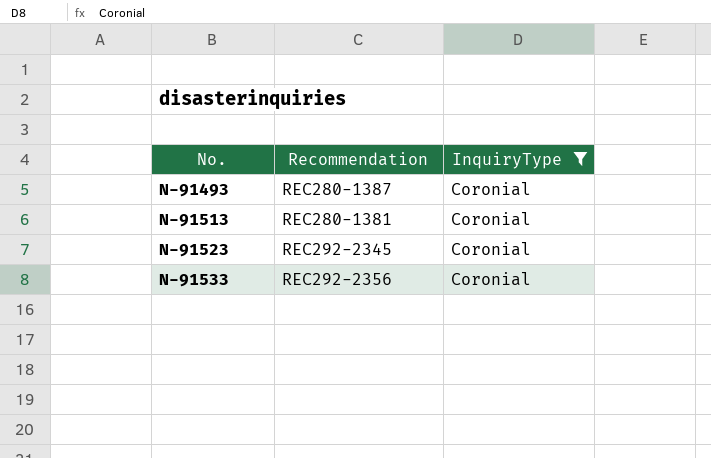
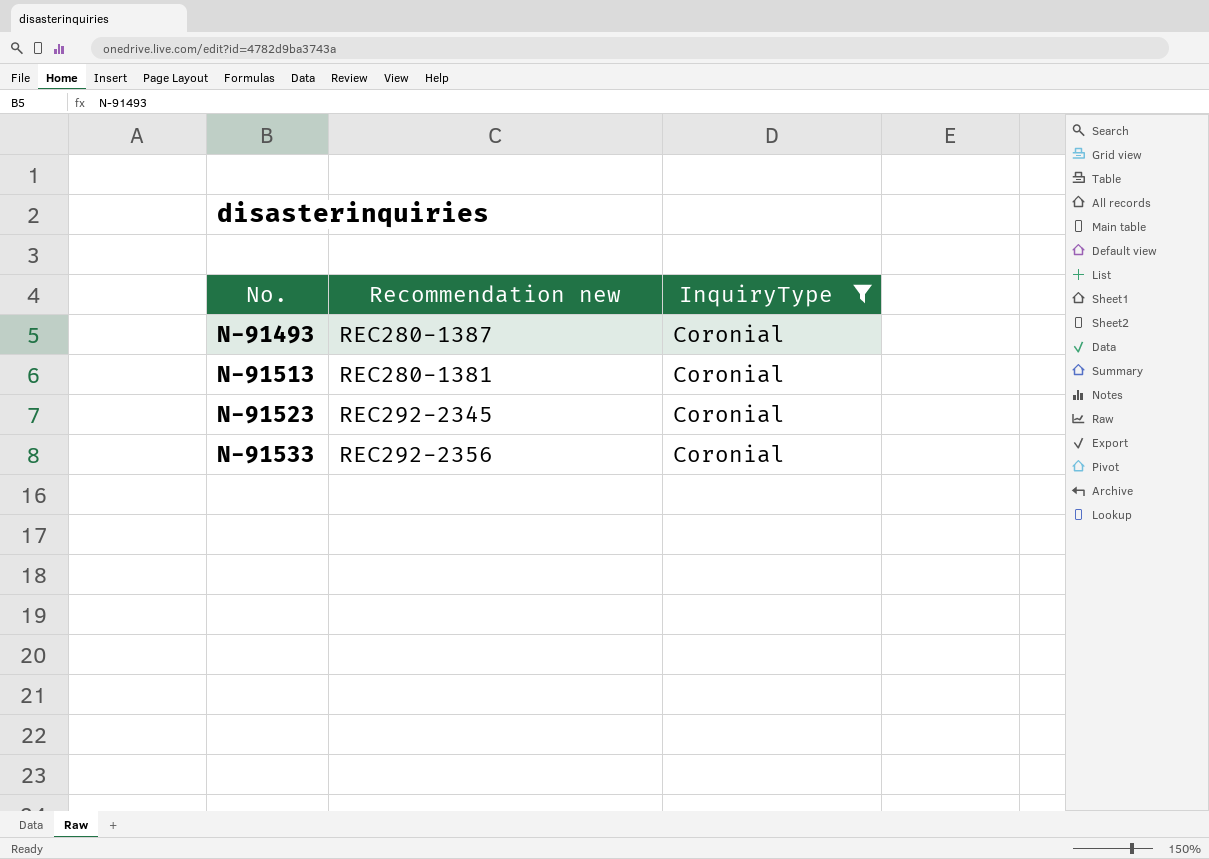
column name: Recommendation -> Recommendation new

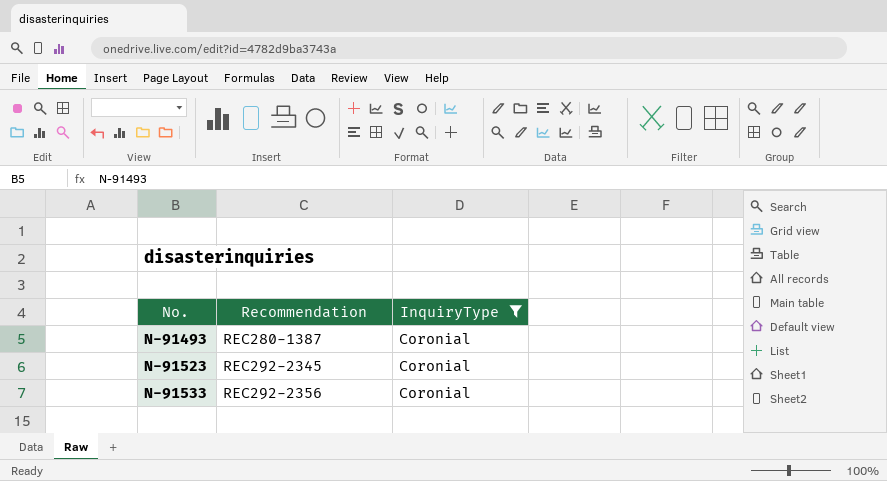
column name: Recommendation new -> Recommendation
row N-91513: REC280-1381 | Coronial -> none

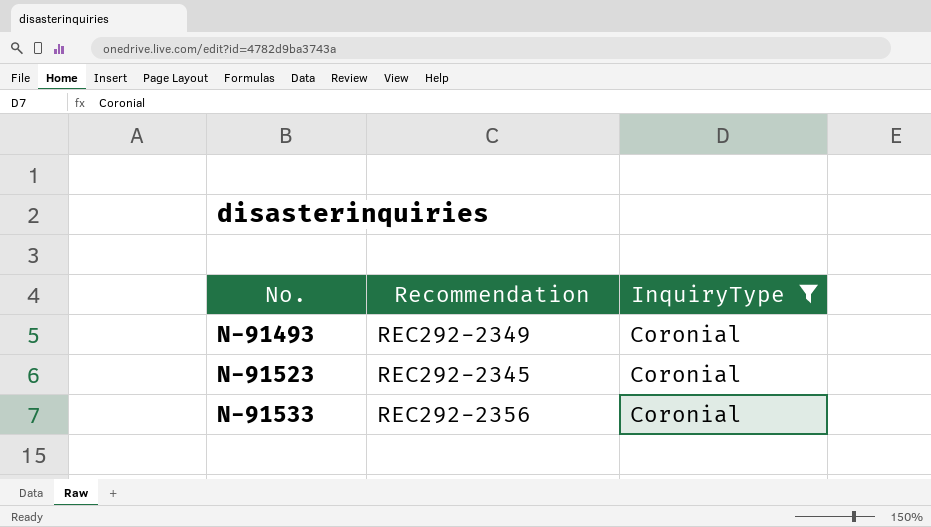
N-91493 | Recommendation: REC280-1387 -> REC292-2349

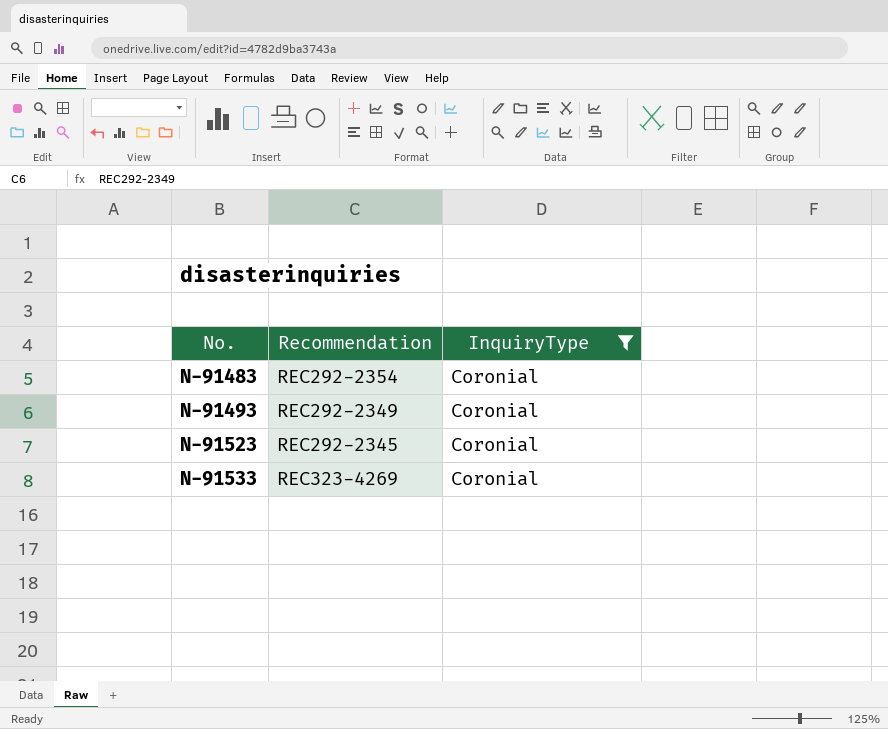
row N-91483: none -> REC292-2354 | Coronial
N-91533 | Recommendation: REC292-2356 -> REC323-4269

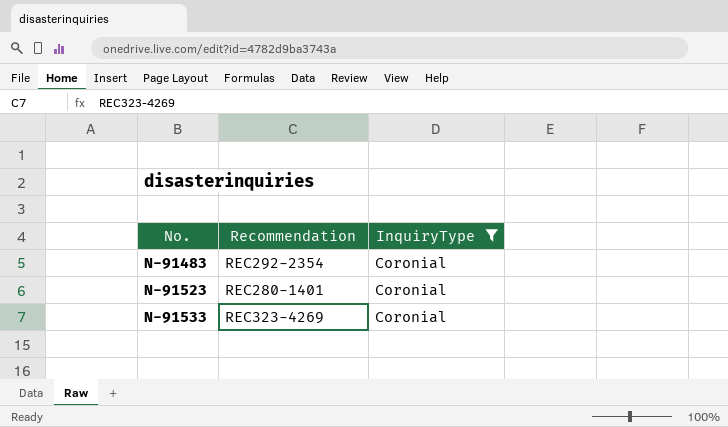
row N-91493: REC292-2349 | Coronial -> none
N-91523 | Recommendation: REC292-2345 -> REC280-1401

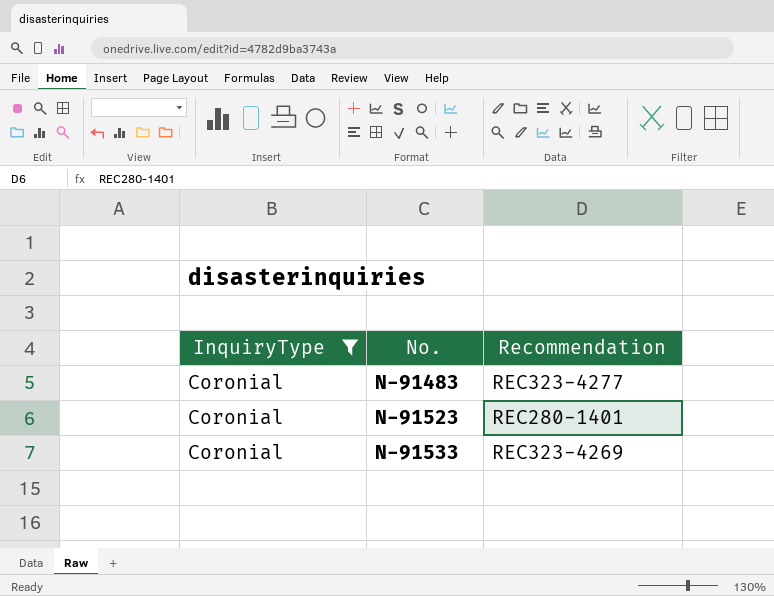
column InquiryType | position: 3 -> 1
N-91483 | Recommendation: REC292-2354 -> REC323-4277

